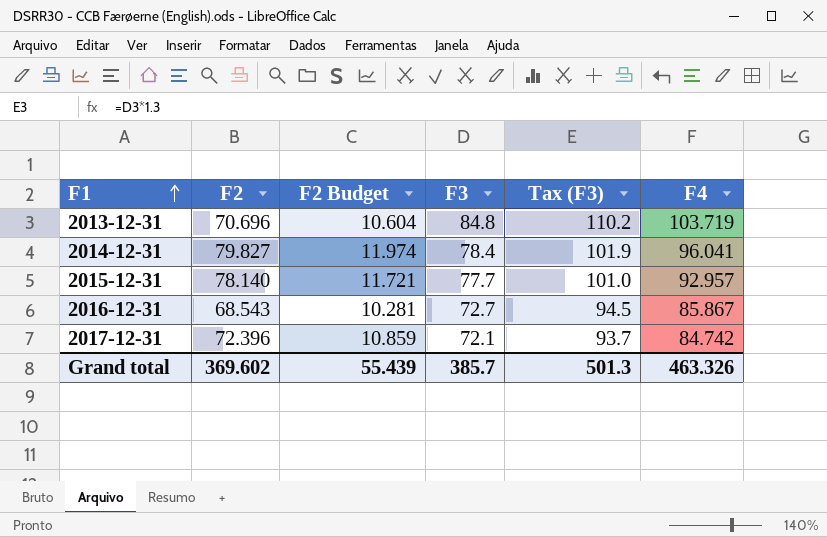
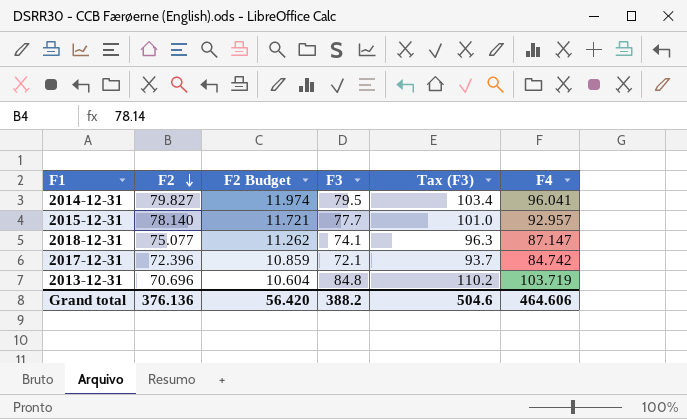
row order: F1 ascending -> F2 descending
row 2016-12-31: 68.543 | 10.281 | 72.7 | 94.5 | 85.867 -> none
2014-12-31 | F3: 78.4 -> 79.5
2014-12-31 | Tax (F3): 101.9 -> 103.4
row 2018-12-31: none -> 75.077 | 11.262 | 74.1 | 96.3 | 87.147
Grand total | F2: 369.602 -> 376.136
Grand total | F2 Budget: 55.439 -> 56.420
Grand total | F3: 385.7 -> 388.2
Grand total | Tax (F3): 501.3 -> 504.6
Grand total | F4: 463.326 -> 464.606

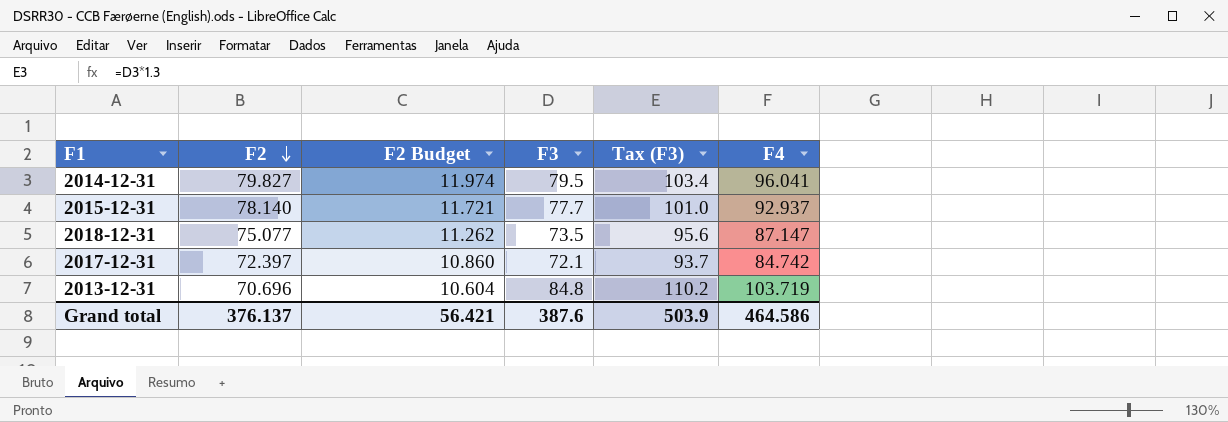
2015-12-31 | F4: 92.957 -> 92.937
2018-12-31 | F3: 74.1 -> 73.5
2018-12-31 | Tax (F3): 96.3 -> 95.6
2017-12-31 | F2: 72.396 -> 72.397
2017-12-31 | F2 Budget: 10.859 -> 10.860
Grand total | F2: 376.136 -> 376.137
Grand total | F2 Budget: 56.420 -> 56.421
Grand total | F3: 388.2 -> 387.6
Grand total | Tax (F3): 504.6 -> 503.9
Grand total | F4: 464.606 -> 464.586

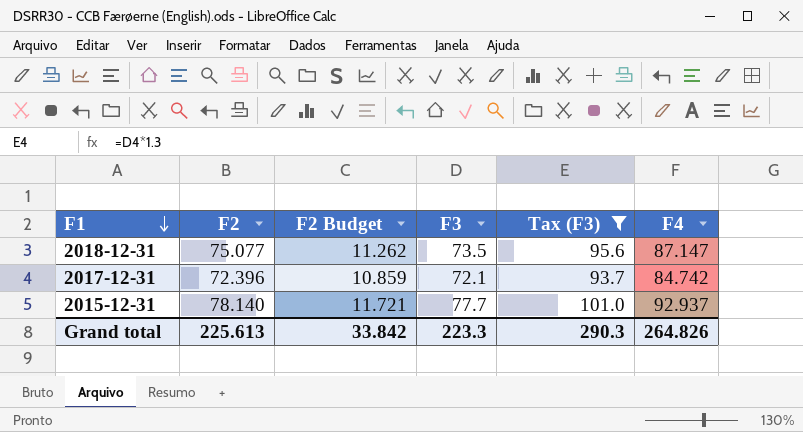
filter: none -> Tax (F3) <= 101.0
row order: F2 descending -> F1 descending
2017-12-31 | F2: 72.397 -> 72.396
2017-12-31 | F2 Budget: 10.860 -> 10.859
Grand total | F2: 376.137 -> 225.613
Grand total | F2 Budget: 56.421 -> 33.842
Grand total | F3: 387.6 -> 223.3
Grand total | Tax (F3): 503.9 -> 290.3
Grand total | F4: 464.586 -> 264.826

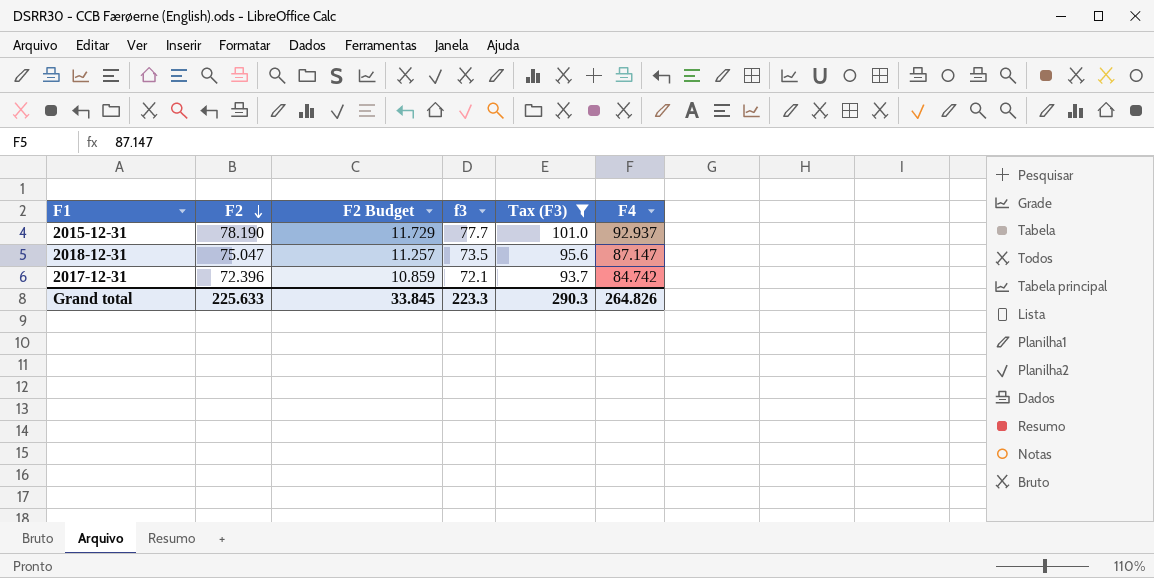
row order: F1 descending -> F2 descending
column name: F3 -> f3
2015-12-31 | F2: 78.140 -> 78.190
2015-12-31 | F2 Budget: 11.721 -> 11.729
2018-12-31 | F2: 75.077 -> 75.047
2018-12-31 | F2 Budget: 11.262 -> 11.257
Grand total | F2: 225.613 -> 225.633
Grand total | F2 Budget: 33.842 -> 33.845

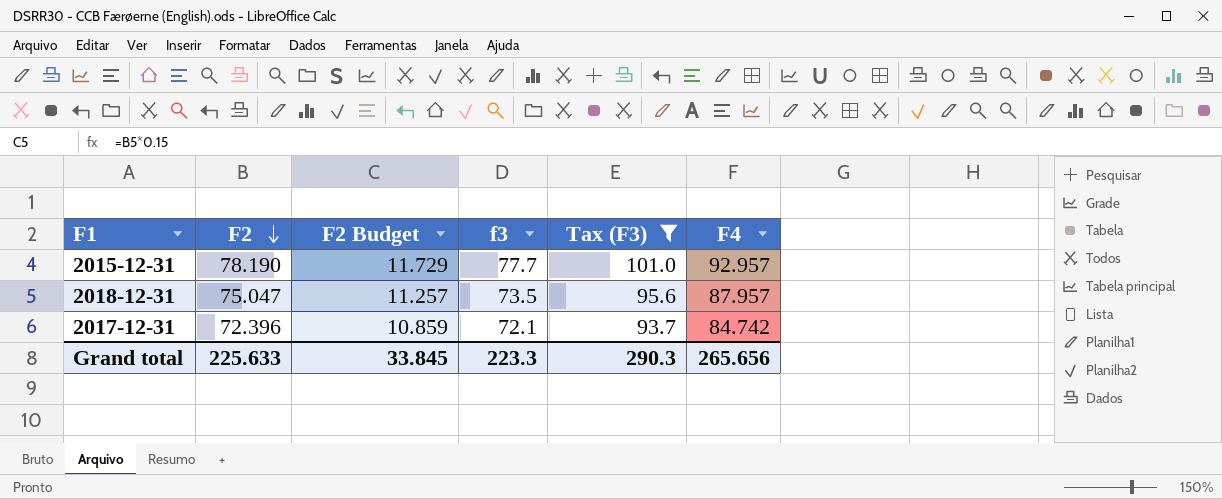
2015-12-31 | F4: 92.937 -> 92.957
2018-12-31 | F4: 87.147 -> 87.957
Grand total | F4: 264.826 -> 265.656

